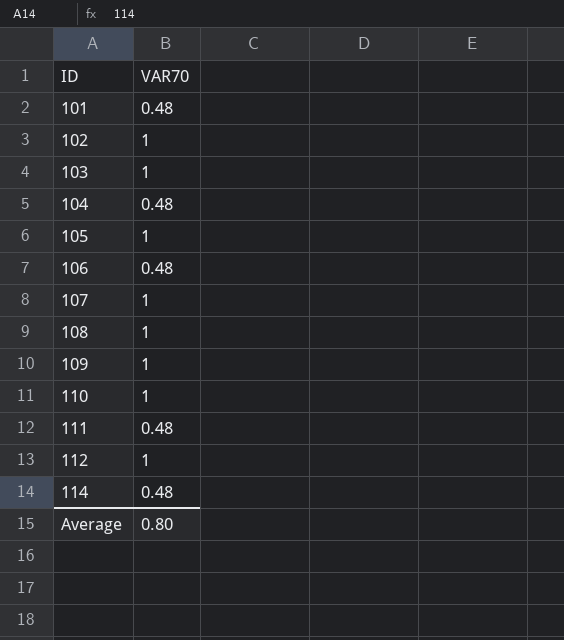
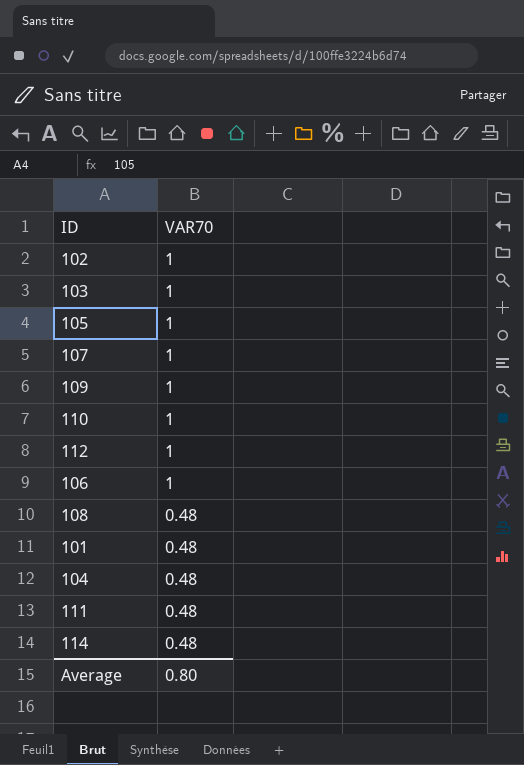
row order: ID ascending -> VAR70 descending
106 | VAR70: 0.48 -> 1
108 | VAR70: 1 -> 0.48

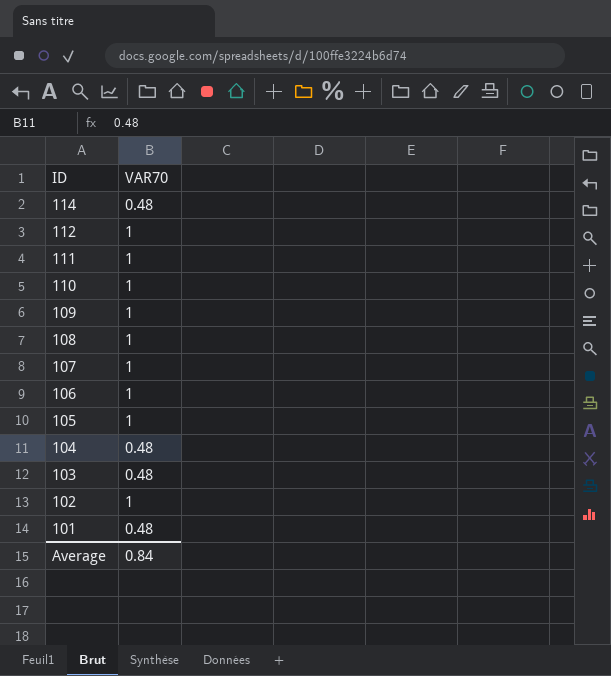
row order: VAR70 descending -> ID descending
111 | VAR70: 0.48 -> 1
108 | VAR70: 0.48 -> 1
103 | VAR70: 1 -> 0.48
Average | VAR70: 0.80 -> 0.84

